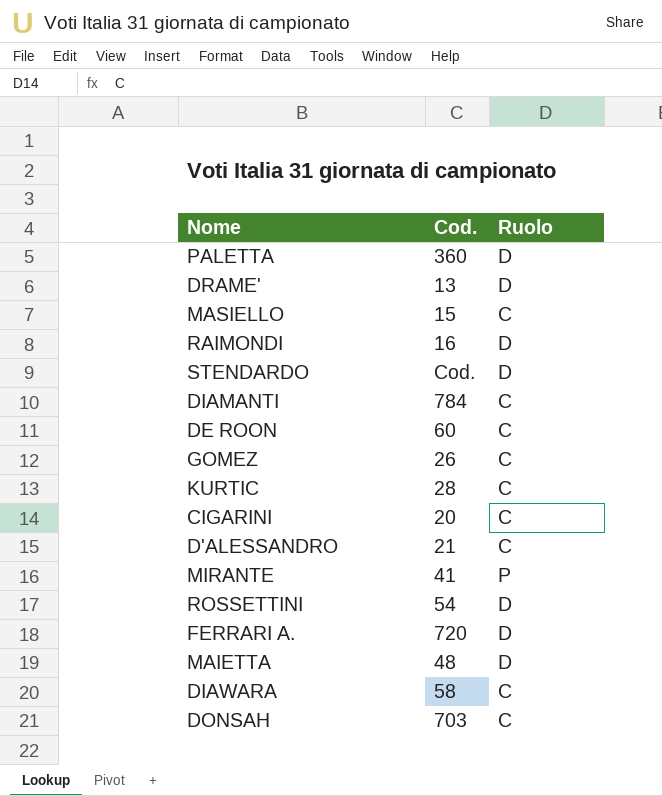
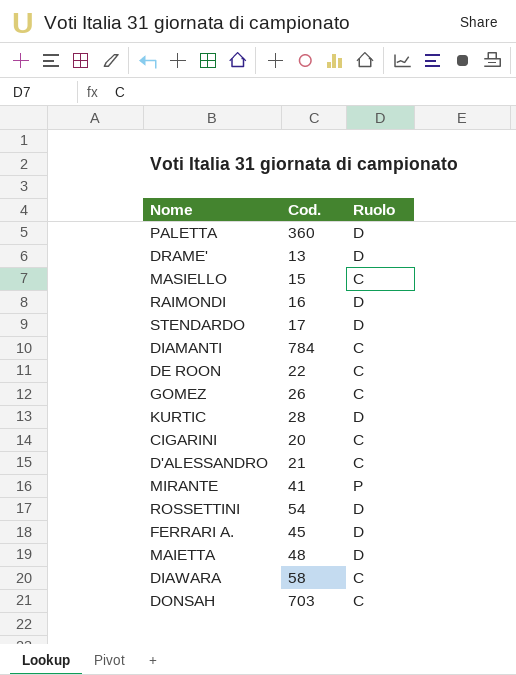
STENDARDO | Cod.: Cod. -> 17
DE ROON | Cod.: 60 -> 22
KURTIC | Ruolo: C -> D
FERRARI A. | Cod.: 720 -> 45

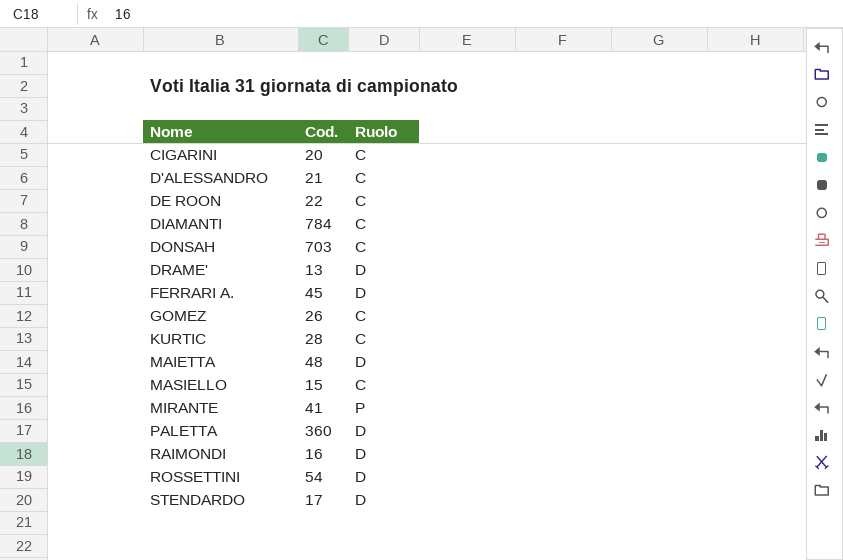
row order: none -> Nome ascending
row DIAWARA: 58 | C -> none
KURTIC | Ruolo: D -> C

